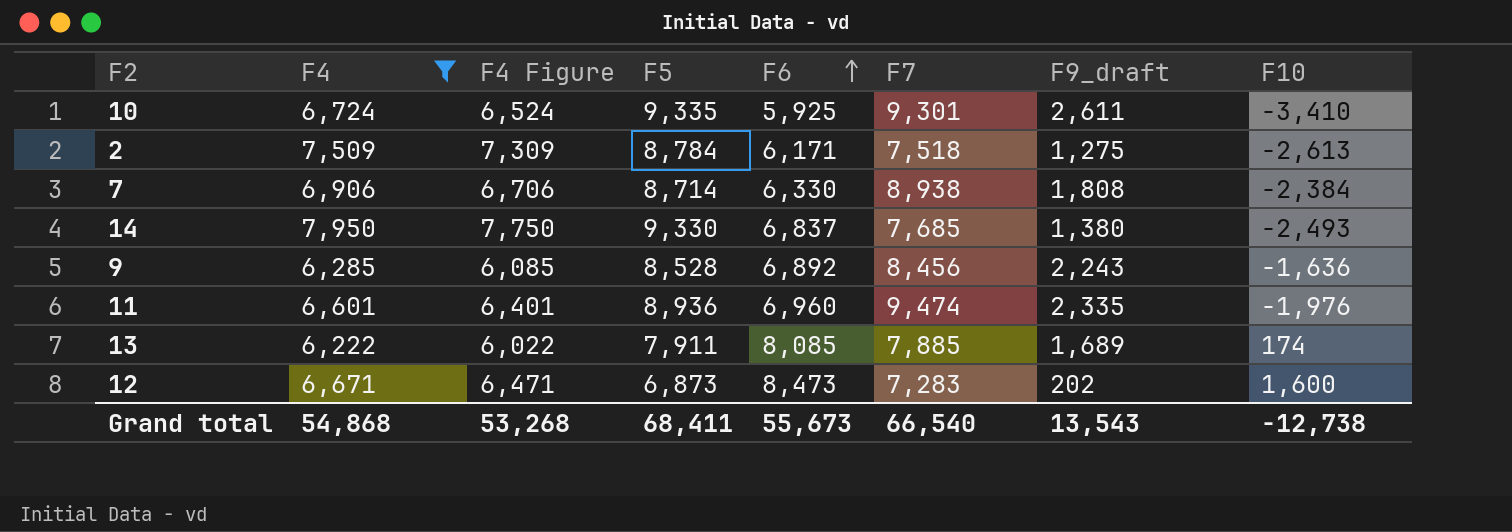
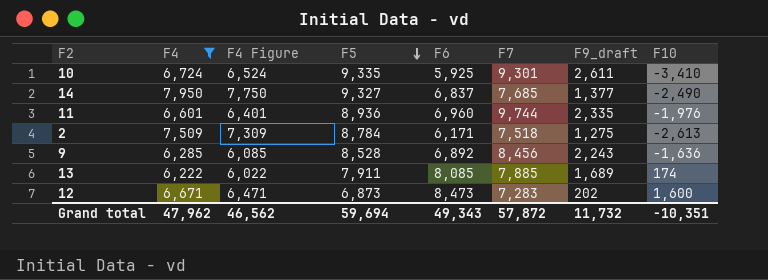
row order: F6 ascending -> F5 descending
row 7: 6,906 | 6,706 | 8,714 | 6,330 | 8,938 | 1,808 | -2,384 -> none
14 | F5: 9,330 -> 9,327
14 | F9_draft: 1,380 -> 1,377
14 | F10: -2,493 -> -2,490
11 | F7: 9,474 -> 9,744
Grand total | F4: 54,868 -> 47,962
Grand total | F4 Figure: 53,268 -> 46,562
Grand total | F5: 68,411 -> 59,694
Grand total | F6: 55,673 -> 49,343
Grand total | F7: 66,540 -> 57,872
Grand total | F9_draft: 13,543 -> 11,732
Grand total | F10: -12,738 -> -10,351

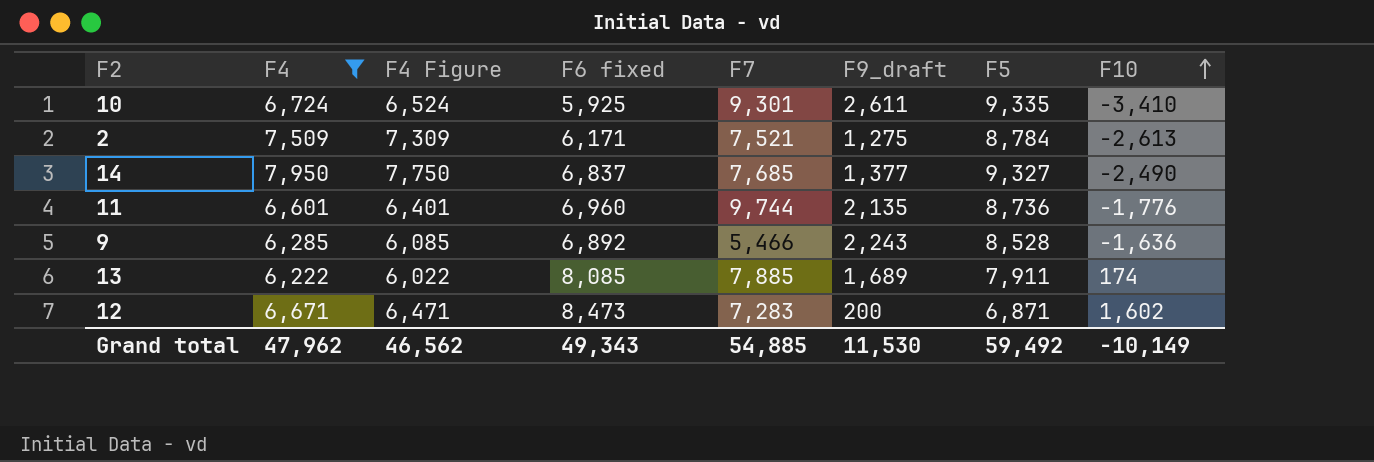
row order: F5 descending -> F10 ascending
column name: F6 -> F6 fixed
column F5 | position: 4 -> 7
2 | F7: 7,518 -> 7,521
11 | F9_draft: 2,335 -> 2,135
11 | F5: 8,936 -> 8,736
11 | F10: -1,976 -> -1,776
9 | F7: 8,456 -> 5,466
12 | F9_draft: 202 -> 200
12 | F5: 6,873 -> 6,871
12 | F10: 1,600 -> 1,602
Grand total | F7: 57,872 -> 54,885
Grand total | F9_draft: 11,732 -> 11,530
Grand total | F5: 59,694 -> 59,492
Grand total | F10: -10,351 -> -10,149

